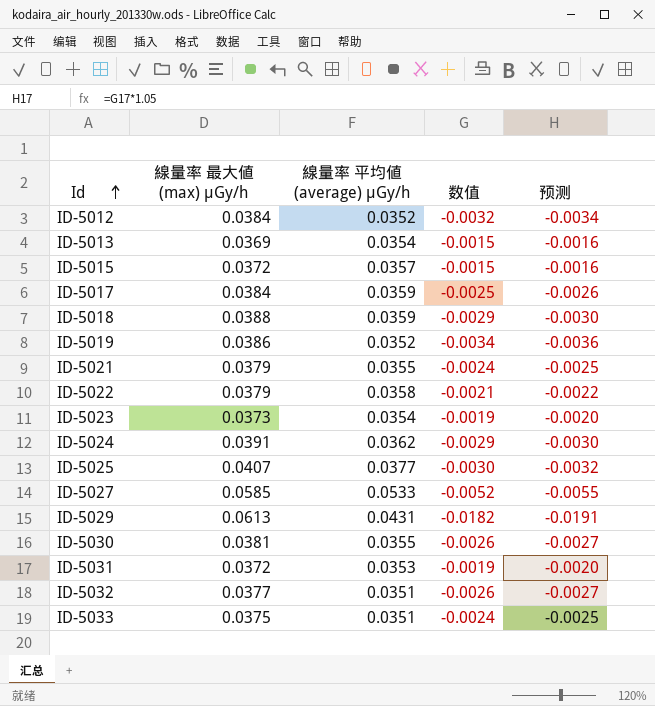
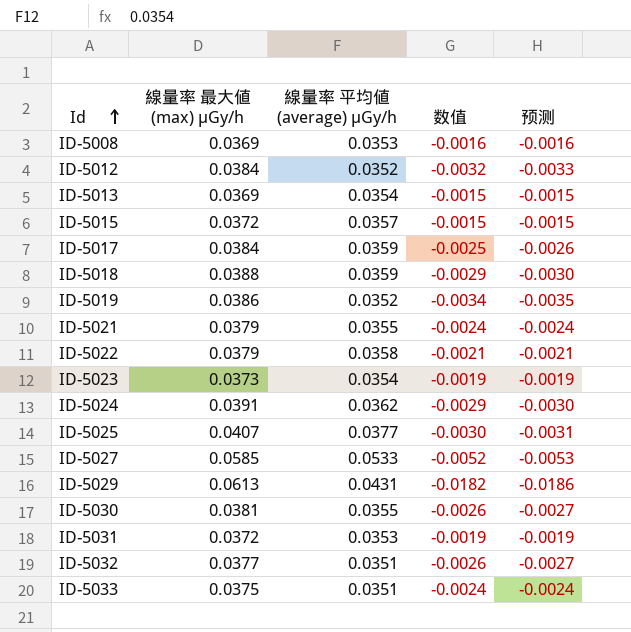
column 预测 | formula: [数值] * 1.05 -> [数值] * 1.02
row ID-5008: none -> 0.0369 | 0.0353 | -0.0016 | -0.0016

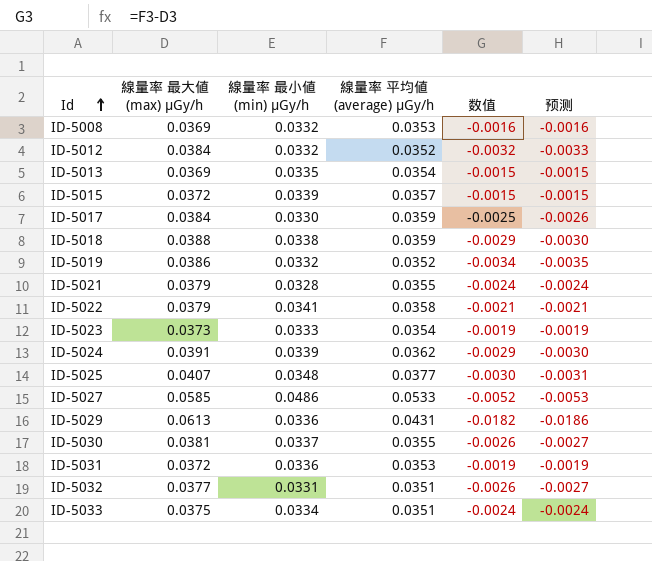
column 線量率 最小値 (min) μGy/h | position: none -> 3

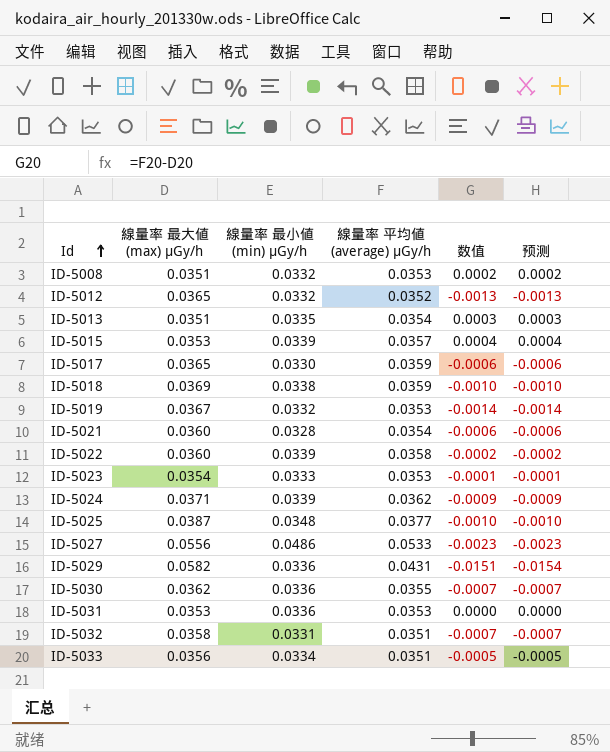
ID-5008 | 線量率 最大値 (max) μGy/h: 0.0369 -> 0.0351
ID-5008 | 数值: -0.0016 -> 0.0002
ID-5008 | 预测: -0.0016 -> 0.0002
ID-5012 | 線量率 最大値 (max) μGy/h: 0.0384 -> 0.0365
ID-5012 | 数值: -0.0032 -> -0.0013
ID-5012 | 预测: -0.0033 -> -0.0013
ID-5013 | 線量率 最大値 (max) μGy/h: 0.0369 -> 0.0351
ID-5013 | 数值: -0.0015 -> 0.0003
ID-5013 | 预测: -0.0015 -> 0.0003
ID-5015 | 線量率 最大値 (max) μGy/h: 0.0372 -> 0.0353
ID-5015 | 数值: -0.0015 -> 0.0004
ID-5015 | 预测: -0.0015 -> 0.0004
ID-5017 | 線量率 最大値 (max) μGy/h: 0.0384 -> 0.0365
ID-5017 | 数值: -0.0025 -> -0.0006
ID-5017 | 预测: -0.0026 -> -0.0006
ID-5018 | 線量率 最大値 (max) μGy/h: 0.0388 -> 0.0369
ID-5018 | 数值: -0.0029 -> -0.0010
ID-5018 | 预测: -0.0030 -> -0.0010
ID-5019 | 線量率 最大値 (max) μGy/h: 0.0386 -> 0.0367
ID-5019 | 線量率 平均値 (average) μGy/h: 0.0352 -> 0.0353
ID-5019 | 数值: -0.0034 -> -0.0014
ID-5019 | 预测: -0.0035 -> -0.0014
ID-5021 | 線量率 最大値 (max) μGy/h: 0.0379 -> 0.0360
ID-5021 | 線量率 平均値 (average) μGy/h: 0.0355 -> 0.0354
ID-5021 | 数值: -0.0024 -> -0.0006
ID-5021 | 预测: -0.0024 -> -0.0006
ID-5022 | 線量率 最大値 (max) μGy/h: 0.0379 -> 0.0360
ID-5022 | 線量率 最小値 (min) μGy/h: 0.0341 -> 0.0339
ID-5022 | 数值: -0.0021 -> -0.0002
ID-5022 | 预测: -0.0021 -> -0.0002
ID-5023 | 線量率 最大値 (max) μGy/h: 0.0373 -> 0.0354
ID-5023 | 線量率 平均値 (average) μGy/h: 0.0354 -> 0.0353
ID-5023 | 数值: -0.0019 -> -0.0001
ID-5023 | 预测: -0.0019 -> -0.0001
ID-5024 | 線量率 最大値 (max) μGy/h: 0.0391 -> 0.0371
ID-5024 | 数值: -0.0029 -> -0.0009
ID-5024 | 预测: -0.0030 -> -0.0009
ID-5025 | 線量率 最大値 (max) μGy/h: 0.0407 -> 0.0387
ID-5025 | 数值: -0.0030 -> -0.0010
ID-5025 | 预测: -0.0031 -> -0.0010
ID-5027 | 線量率 最大値 (max) μGy/h: 0.0585 -> 0.0556
ID-5027 | 数值: -0.0052 -> -0.0023
ID-5027 | 预测: -0.0053 -> -0.0023
ID-5029 | 線量率 最大値 (max) μGy/h: 0.0613 -> 0.0582
ID-5029 | 数值: -0.0182 -> -0.0151
ID-5029 | 预测: -0.0186 -> -0.0154
ID-5030 | 線量率 最大値 (max) μGy/h: 0.0381 -> 0.0362
ID-5030 | 線量率 最小値 (min) μGy/h: 0.0337 -> 0.0336
ID-5030 | 数值: -0.0026 -> -0.0007
ID-5030 | 预测: -0.0027 -> -0.0007
ID-5031 | 線量率 最大値 (max) μGy/h: 0.0372 -> 0.0353
ID-5031 | 数值: -0.0019 -> 0.0000
ID-5031 | 预测: -0.0019 -> 0.0000
ID-5032 | 線量率 最大値 (max) μGy/h: 0.0377 -> 0.0358
ID-5032 | 数值: -0.0026 -> -0.0007
ID-5032 | 预测: -0.0027 -> -0.0007
ID-5033 | 線量率 最大値 (max) μGy/h: 0.0375 -> 0.0356
ID-5033 | 数值: -0.0024 -> -0.0005
ID-5033 | 预测: -0.0024 -> -0.0005

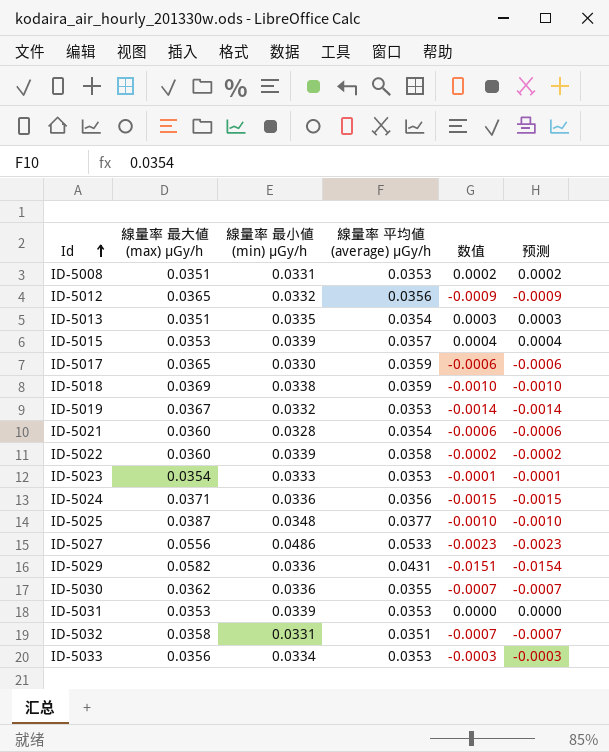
ID-5008 | 線量率 最小値 (min) μGy/h: 0.0332 -> 0.0331
ID-5012 | 線量率 平均値 (average) μGy/h: 0.0352 -> 0.0356
ID-5012 | 数值: -0.0013 -> -0.0009
ID-5012 | 预测: -0.0013 -> -0.0009
ID-5024 | 線量率 最小値 (min) μGy/h: 0.0339 -> 0.0336
ID-5024 | 線量率 平均値 (average) μGy/h: 0.0362 -> 0.0356
ID-5024 | 数值: -0.0009 -> -0.0015
ID-5024 | 预测: -0.0009 -> -0.0015
ID-5031 | 線量率 最小値 (min) μGy/h: 0.0336 -> 0.0339
ID-5033 | 線量率 平均値 (average) μGy/h: 0.0351 -> 0.0353
ID-5033 | 数值: -0.0005 -> -0.0003
ID-5033 | 预测: -0.0005 -> -0.0003

